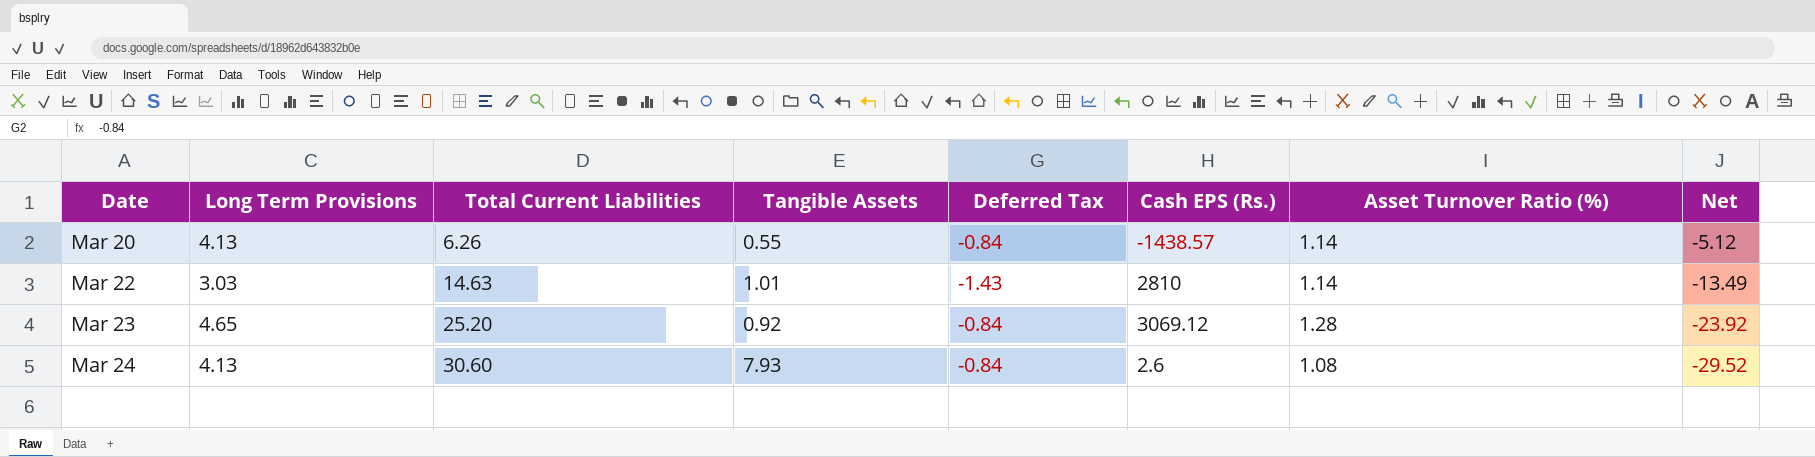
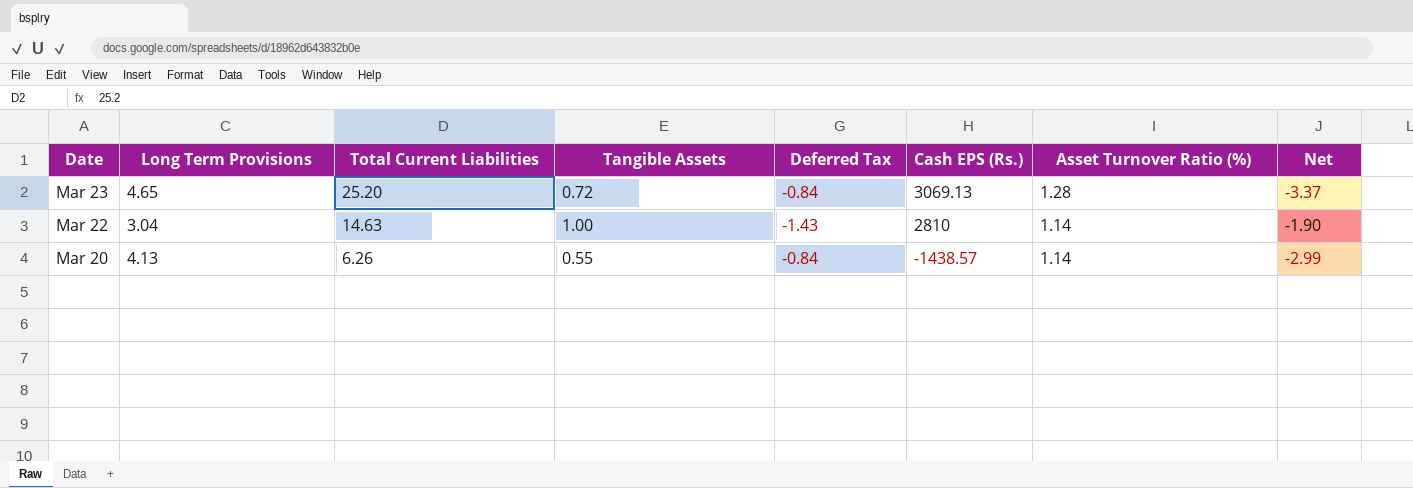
row order: Date ascending -> Date descending
column Net | formula: [Asset Turnover Ratio (%)] - [Total Current Liabilities] -> [Asset Turnover Ratio (%)] - [Long Term Provisions]
row Mar 24: 4.13 | 30.60 | 7.93 | -0.84 | 2.6 | 1.08 | -29.52 -> none
Mar 23 | Tangible Assets: 0.92 -> 0.72
Mar 23 | Cash EPS (Rs.): 3069.12 -> 3069.13
Mar 22 | Long Term Provisions: 3.03 -> 3.04
Mar 22 | Tangible Assets: 1.01 -> 1.00

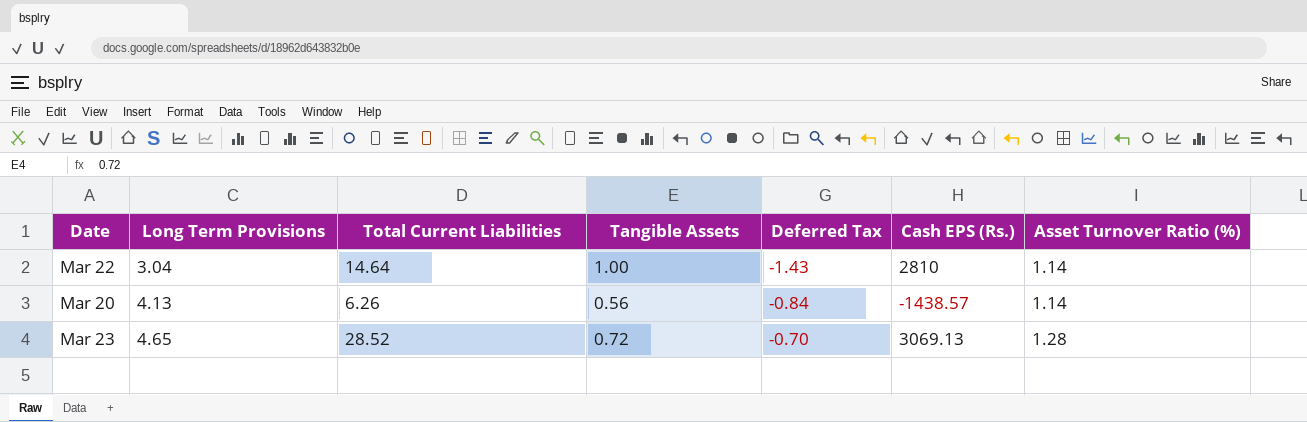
row order: Date descending -> Long Term Provisions ascending
column Net | formula: [Asset Turnover Ratio (%)] - [Long Term Provisions] -> none
Mar 22 | Total Current Liabilities: 14.63 -> 14.64
Mar 20 | Tangible Assets: 0.55 -> 0.56
Mar 23 | Total Current Liabilities: 25.20 -> 28.52
Mar 23 | Deferred Tax: -0.84 -> -0.70

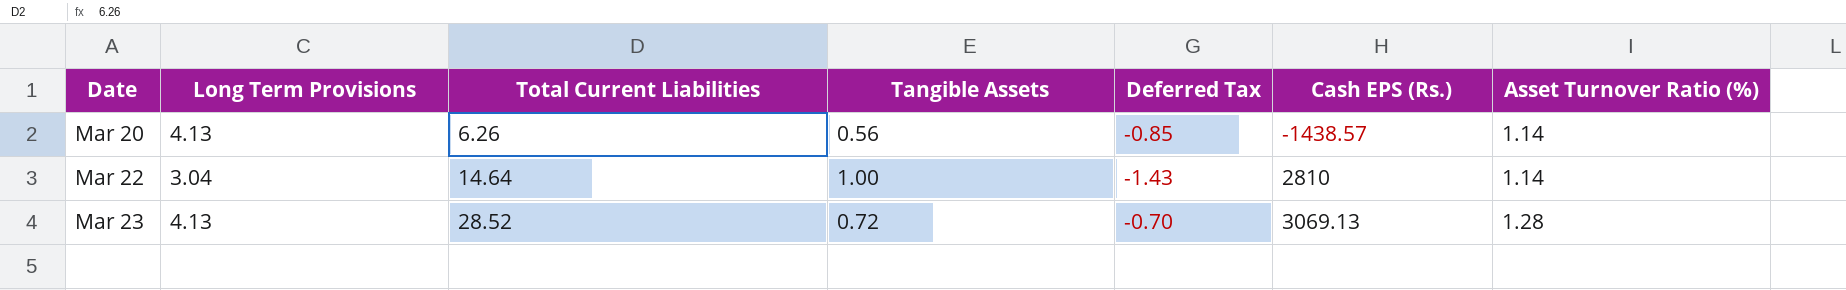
row order: Long Term Provisions ascending -> Date ascending
Mar 20 | Deferred Tax: -0.84 -> -0.85
Mar 23 | Long Term Provisions: 4.65 -> 4.13

